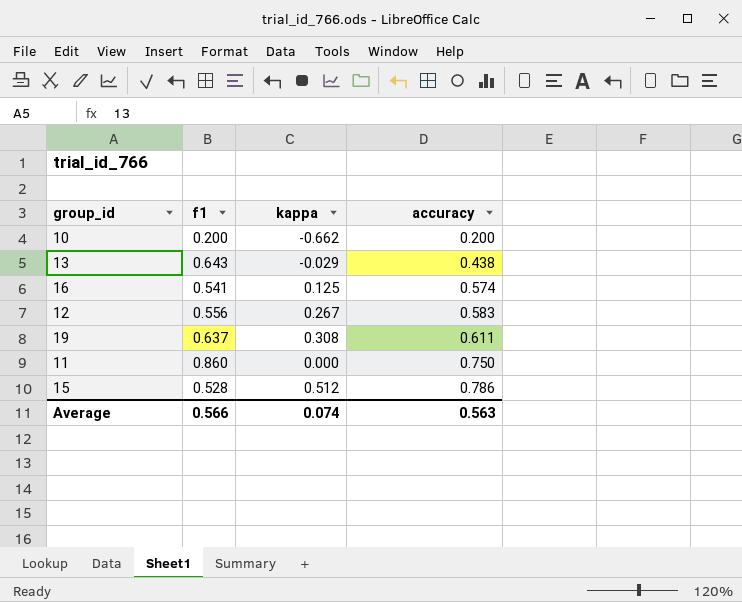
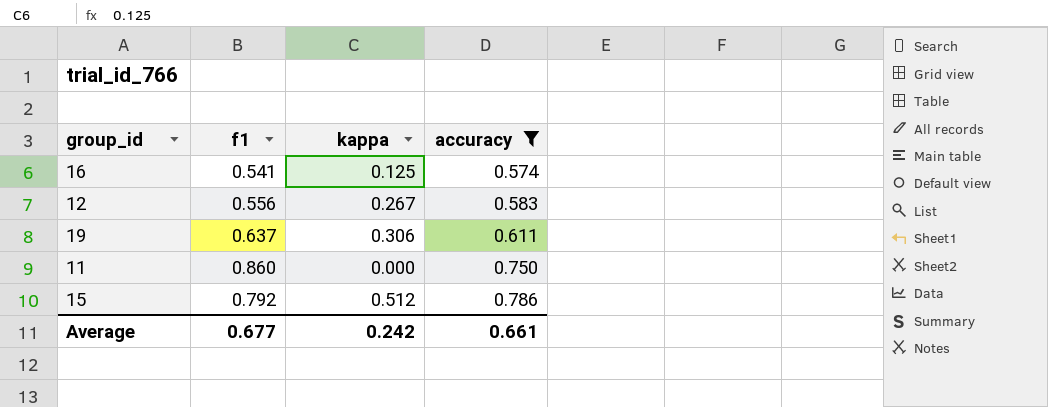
filter: none -> accuracy >= 0.574
19 | kappa: 0.308 -> 0.306
15 | f1: 0.528 -> 0.792
Average | f1: 0.566 -> 0.677
Average | kappa: 0.074 -> 0.242
Average | accuracy: 0.563 -> 0.661

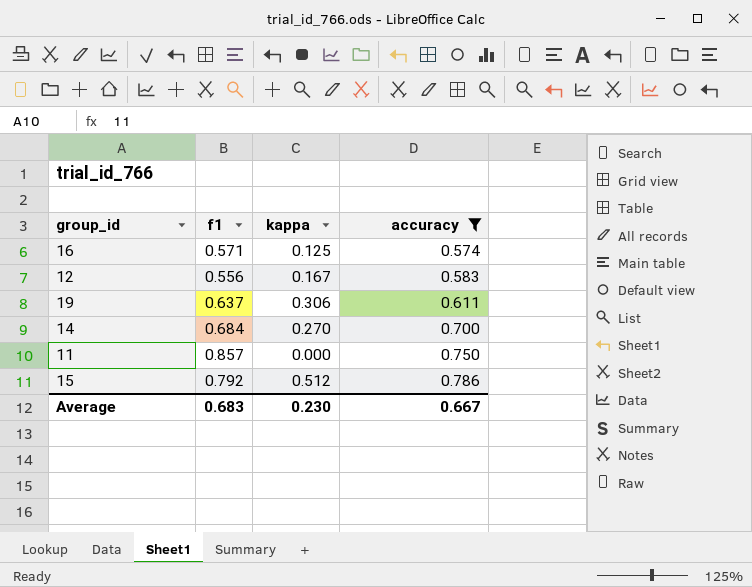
16 | f1: 0.541 -> 0.571
12 | kappa: 0.267 -> 0.167
row 14: none -> 0.684 | 0.270 | 0.700
11 | f1: 0.860 -> 0.857
Average | f1: 0.677 -> 0.683
Average | kappa: 0.242 -> 0.230
Average | accuracy: 0.661 -> 0.667

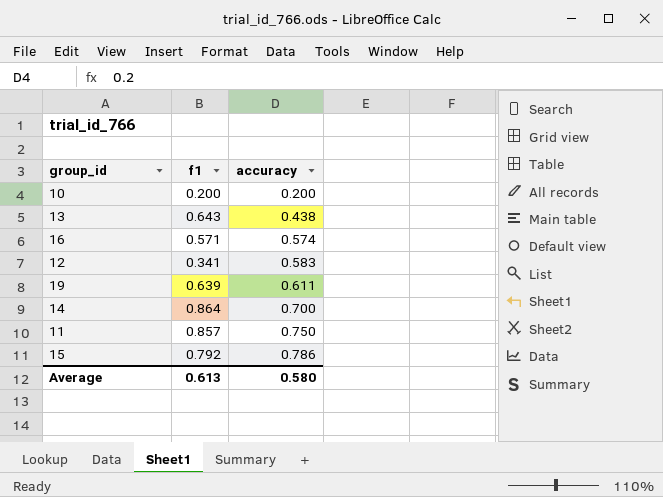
filter: accuracy >= 0.574 -> none
column kappa | position: 3 -> none
12 | f1: 0.556 -> 0.341
19 | f1: 0.637 -> 0.639
14 | f1: 0.684 -> 0.864
Average | f1: 0.683 -> 0.613
Average | accuracy: 0.667 -> 0.580

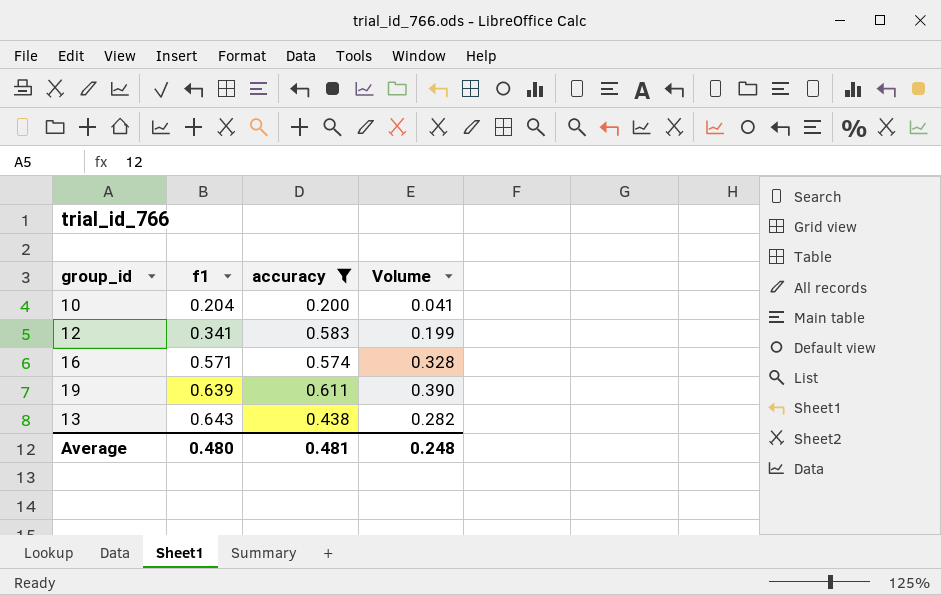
filter: none -> accuracy <= 0.611
row order: accuracy ascending -> f1 ascending
column Volume | formula: none -> [f1] * [accuracy]
10 | f1: 0.200 -> 0.204
Average | f1: 0.613 -> 0.480
Average | accuracy: 0.580 -> 0.481

